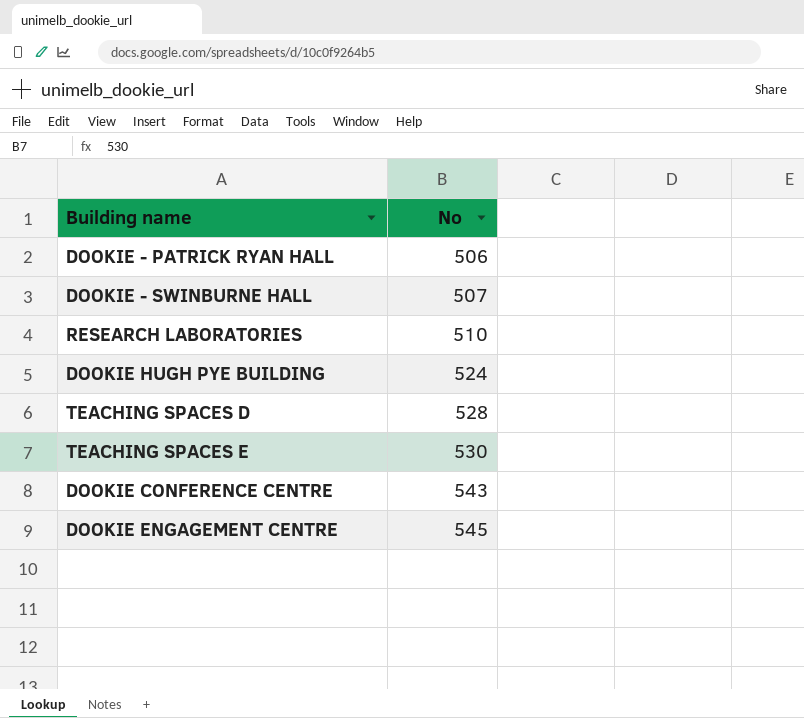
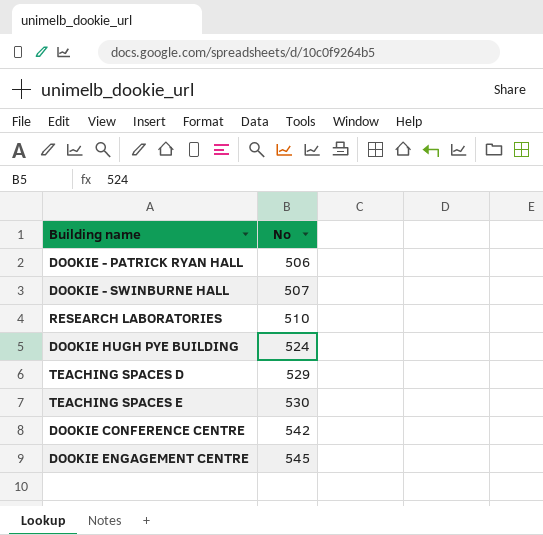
TEACHING SPACES D | No: 528 -> 529
DOOKIE CONFERENCE CENTRE | No: 543 -> 542

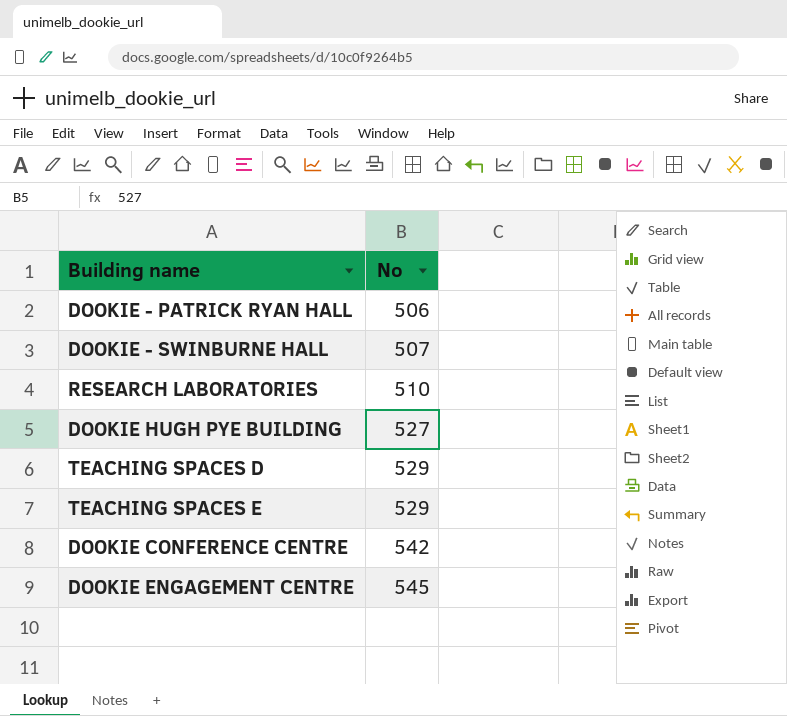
DOOKIE HUGH PYE BUILDING | No: 524 -> 527
TEACHING SPACES E | No: 530 -> 529

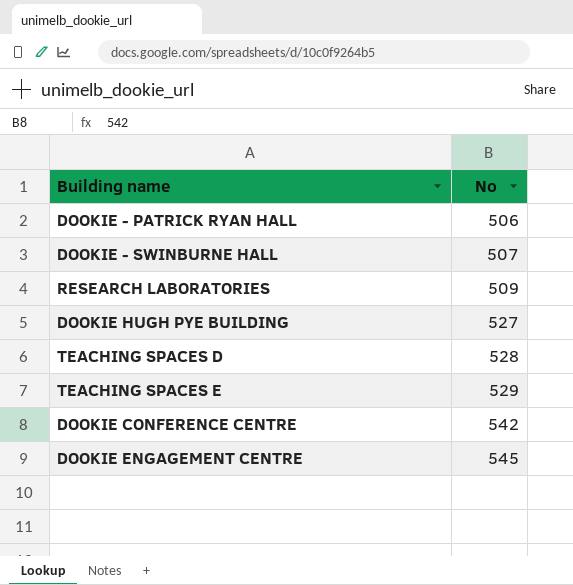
RESEARCH LABORATORIES | No: 510 -> 509
TEACHING SPACES D | No: 529 -> 528

